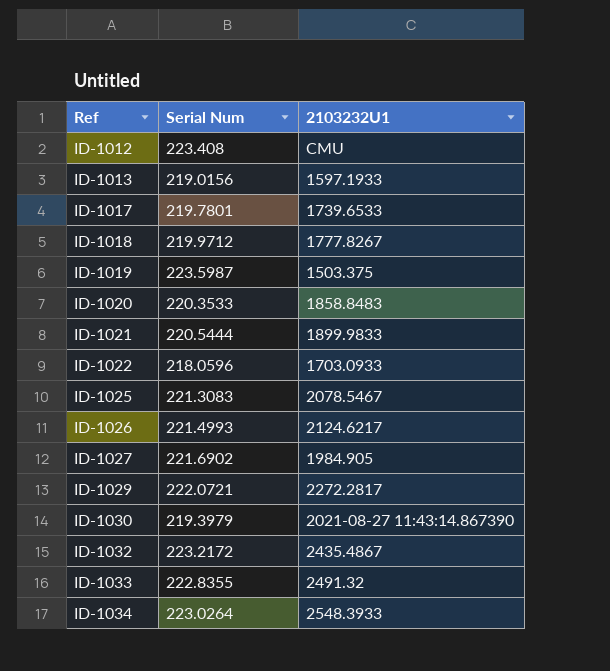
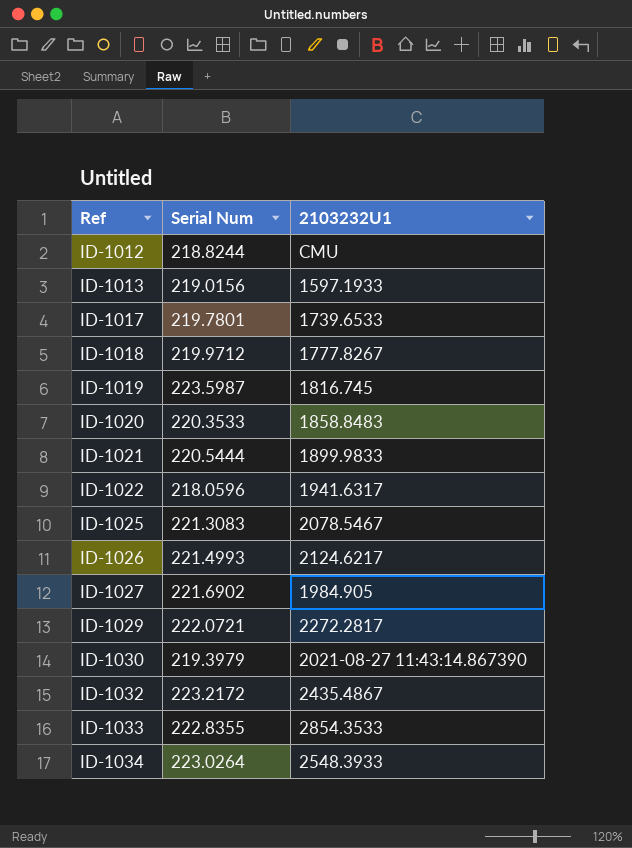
ID-1012 | Serial Num: 223.408 -> 218.8244
ID-1019 | 2103232U1: 1503.375 -> 1816.745
ID-1022 | 2103232U1: 1703.0933 -> 1941.6317
ID-1033 | 2103232U1: 2491.32 -> 2854.3533

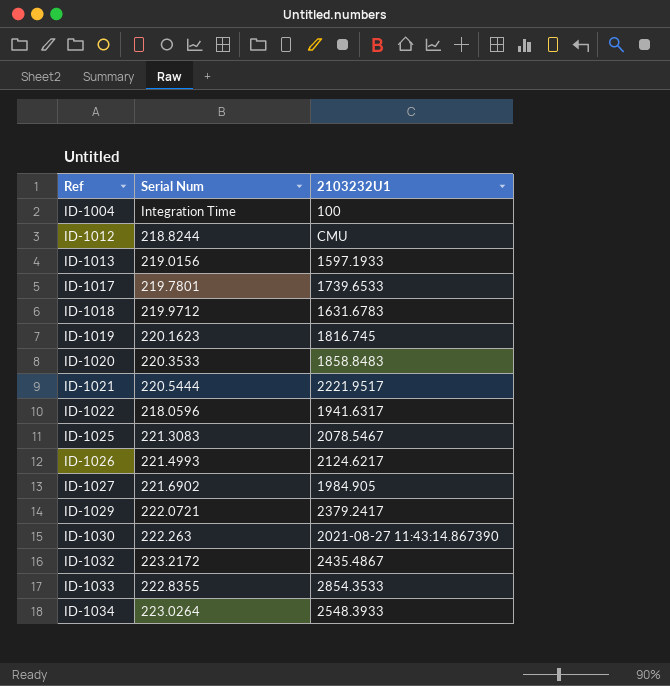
row ID-1004: none -> Integration Time | 100
ID-1018 | 2103232U1: 1777.8267 -> 1631.6783
ID-1019 | Serial Num: 223.5987 -> 220.1623
ID-1021 | 2103232U1: 1899.9833 -> 2221.9517
ID-1029 | 2103232U1: 2272.2817 -> 2379.2417
ID-1030 | Serial Num: 219.3979 -> 222.263

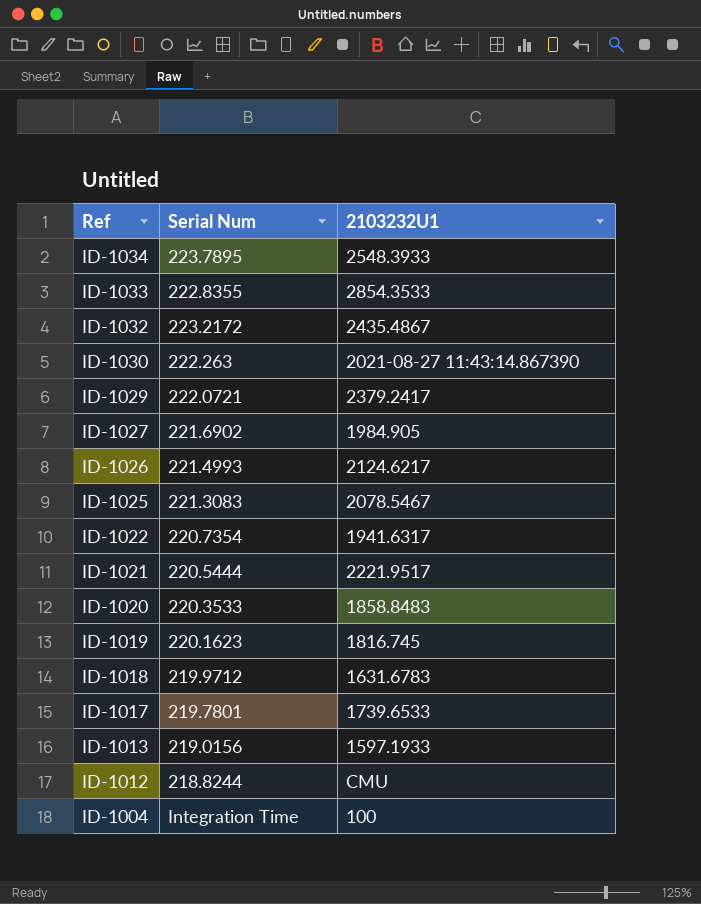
row order: Ref ascending -> Ref descending
ID-1034 | Serial Num: 223.0264 -> 223.7895
ID-1022 | Serial Num: 218.0596 -> 220.7354

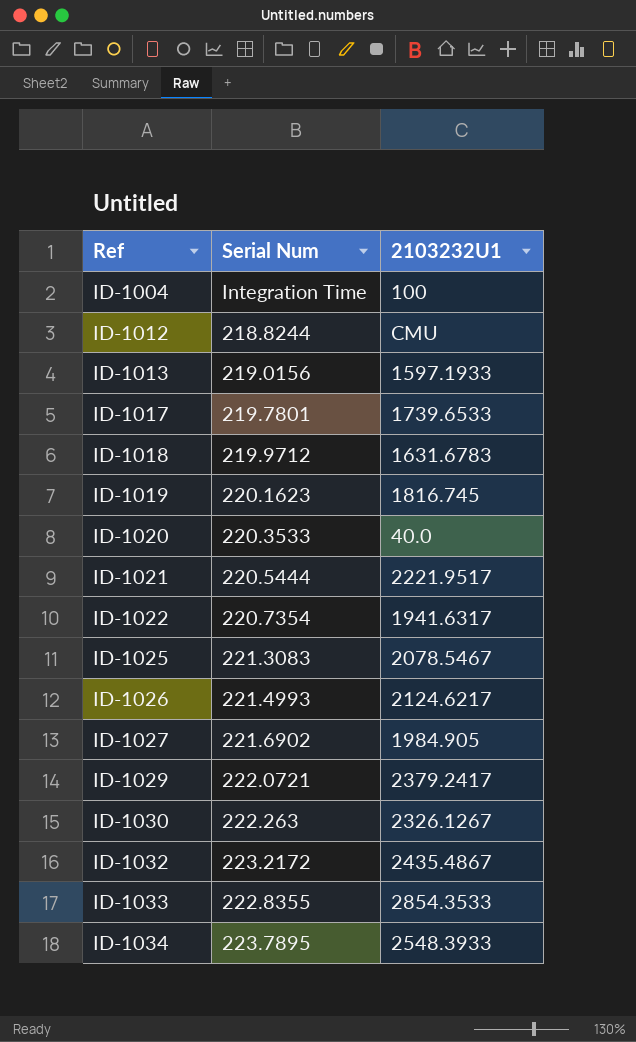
row order: Ref descending -> Ref ascending
ID-1020 | 2103232U1: 1858.8483 -> 40.0
ID-1030 | 2103232U1: 2021-08-27 11:43:14.867390 -> 2326.1267

